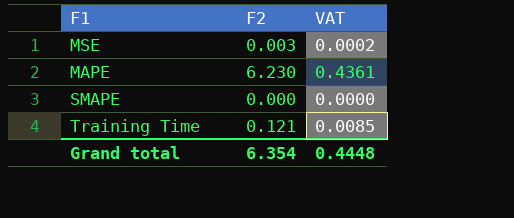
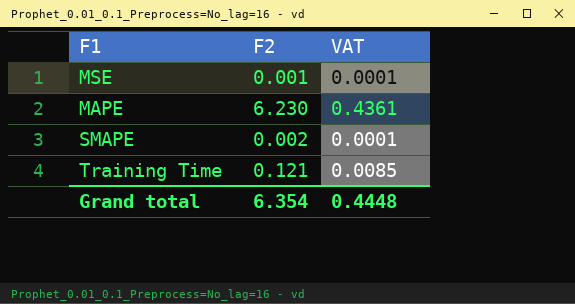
MSE | F2: 0.003 -> 0.001
MSE | VAT: 0.0002 -> 0.0001
SMAPE | F2: 0.000 -> 0.002
SMAPE | VAT: 0.0000 -> 0.0001

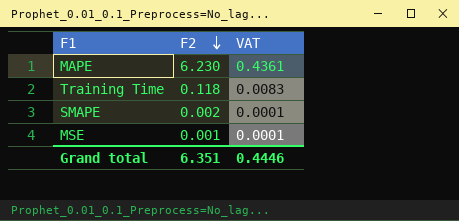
row order: none -> F2 descending
Training Time | F2: 0.121 -> 0.118
Training Time | VAT: 0.0085 -> 0.0083
Grand total | F2: 6.354 -> 6.351
Grand total | VAT: 0.4448 -> 0.4446

